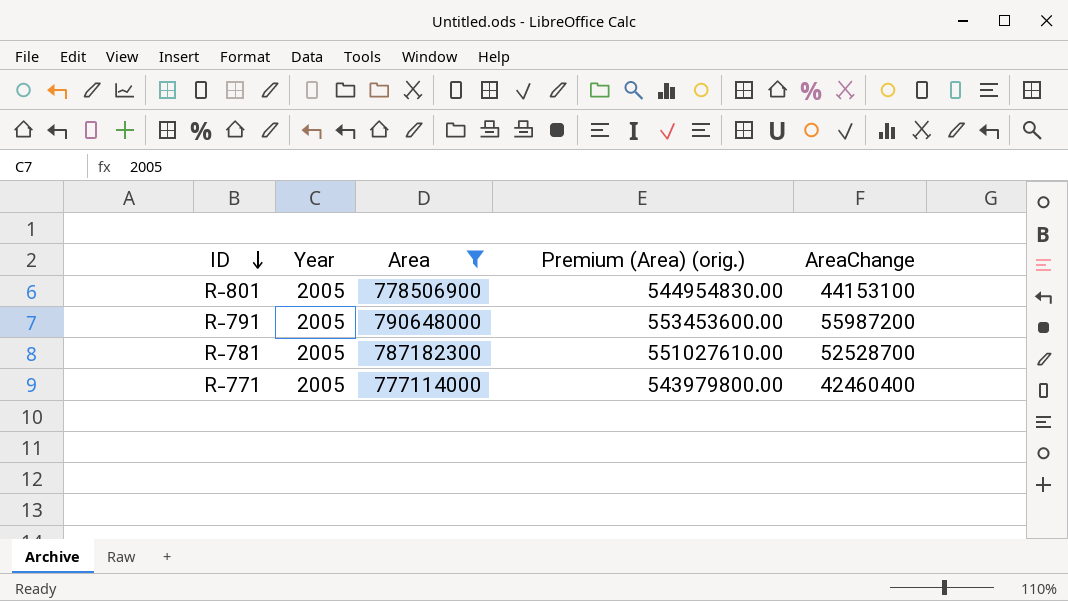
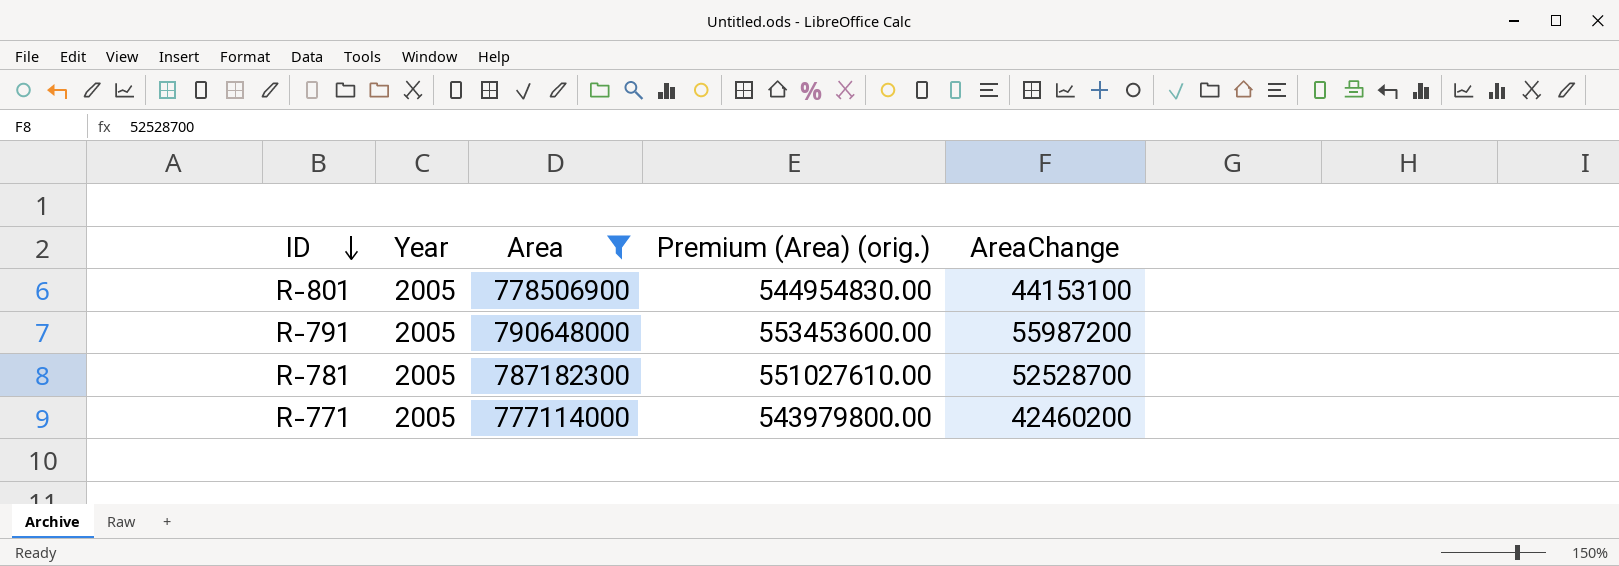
R-771 | AreaChange: 42460400 -> 42460200

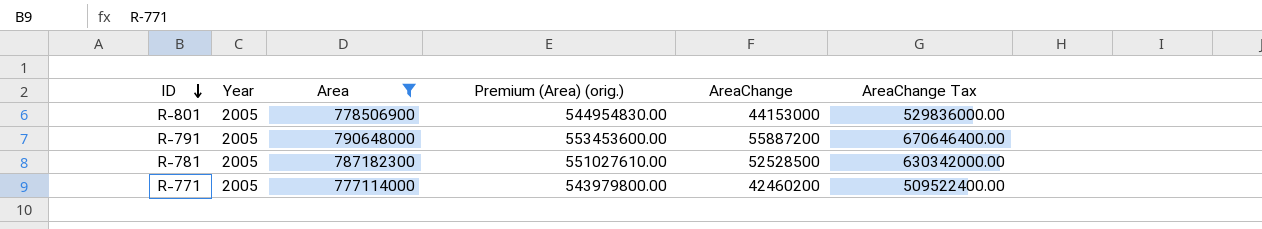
column AreaChange Tax | formula: none -> [AreaChange] * 12
R-801 | AreaChange: 44153100 -> 44153000
R-791 | AreaChange: 55987200 -> 55887200
R-781 | AreaChange: 52528700 -> 52528500

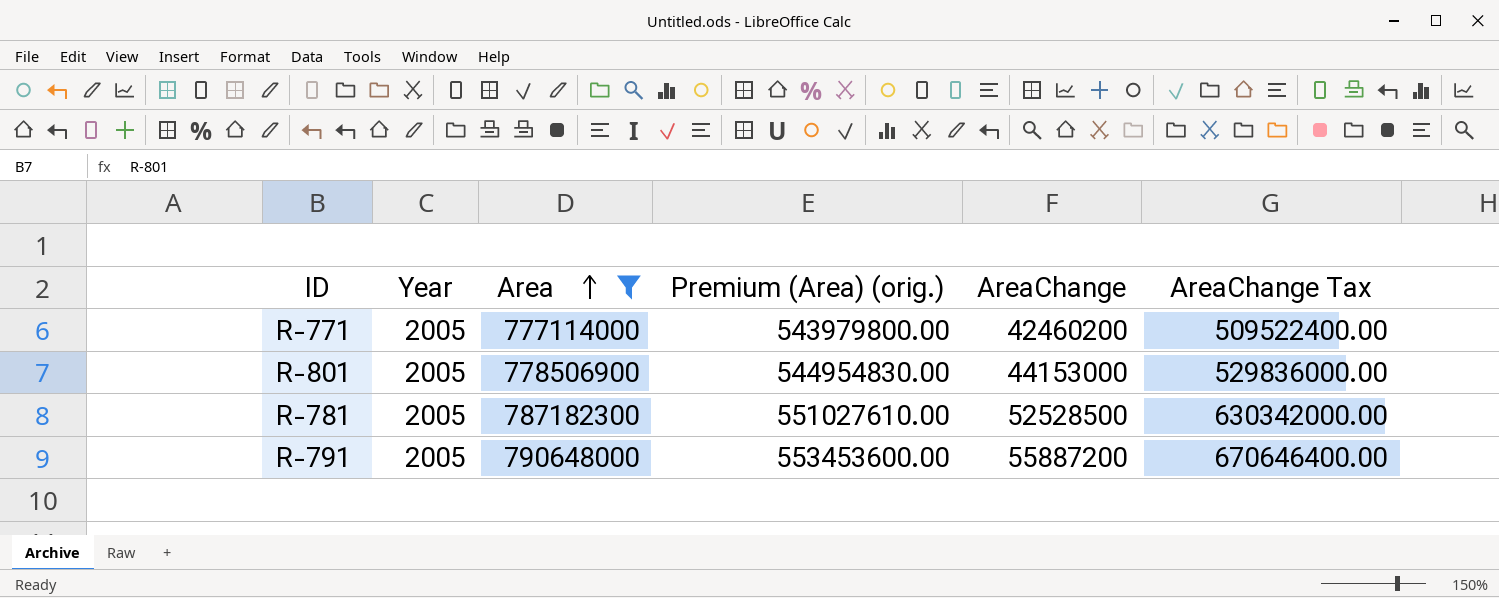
row order: ID descending -> Area ascending

